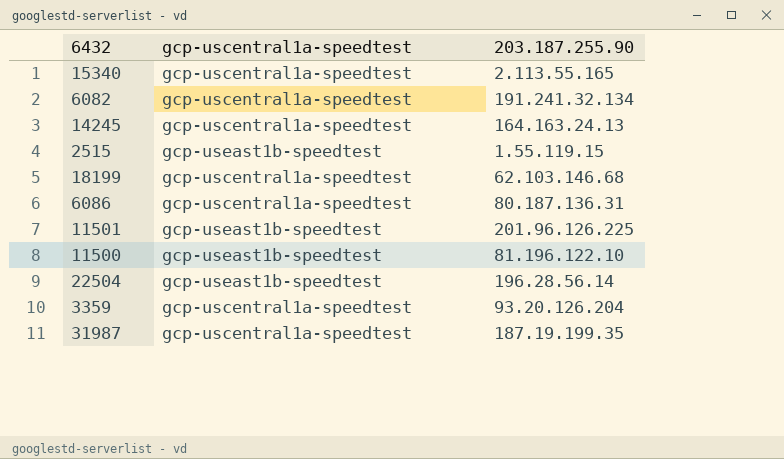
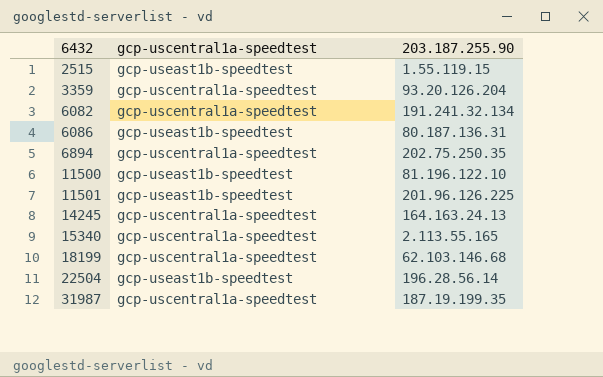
row order: none -> 6432 ascending
6086 | gcp-uscentral1a-speedtest: gcp-uscentral1a-speedtest -> gcp-useast1b-speedtest
row 6894: none -> gcp-uscentral1a-speedtest | 202.75.250.35

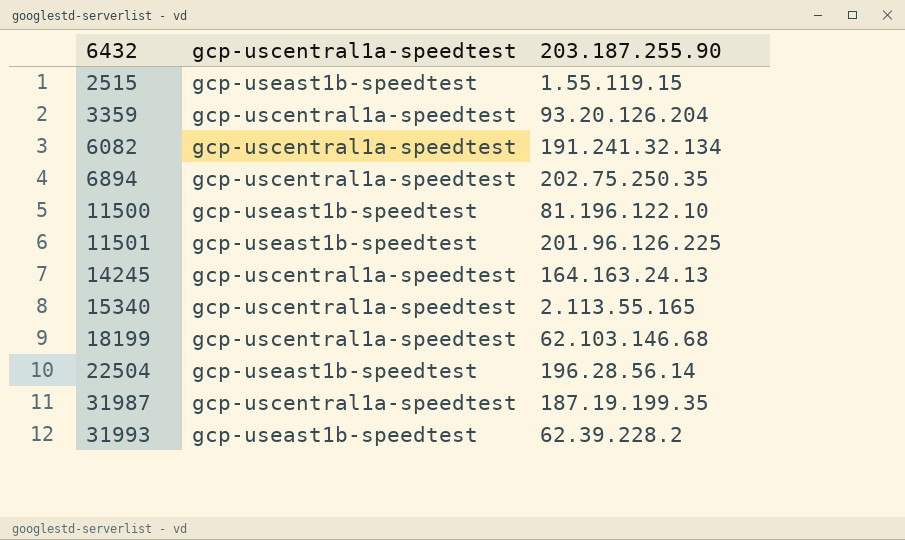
row 6086: gcp-useast1b-speedtest | 80.187.136.31 -> none
row 31993: none -> gcp-useast1b-speedtest | 62.39.228.2

